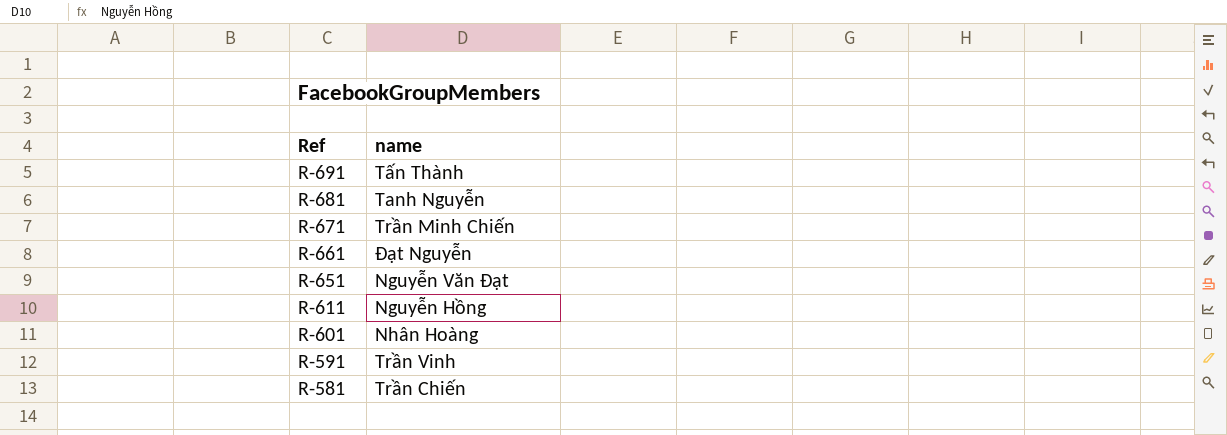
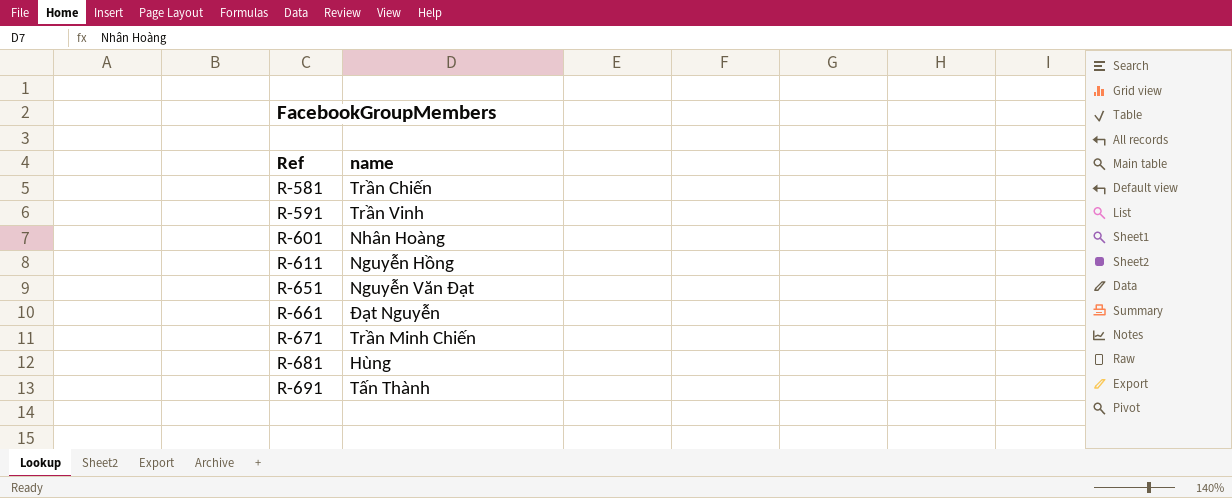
row order: Ref descending -> Ref ascending
R-681 | name: Tanh Nguyễn -> Hùng

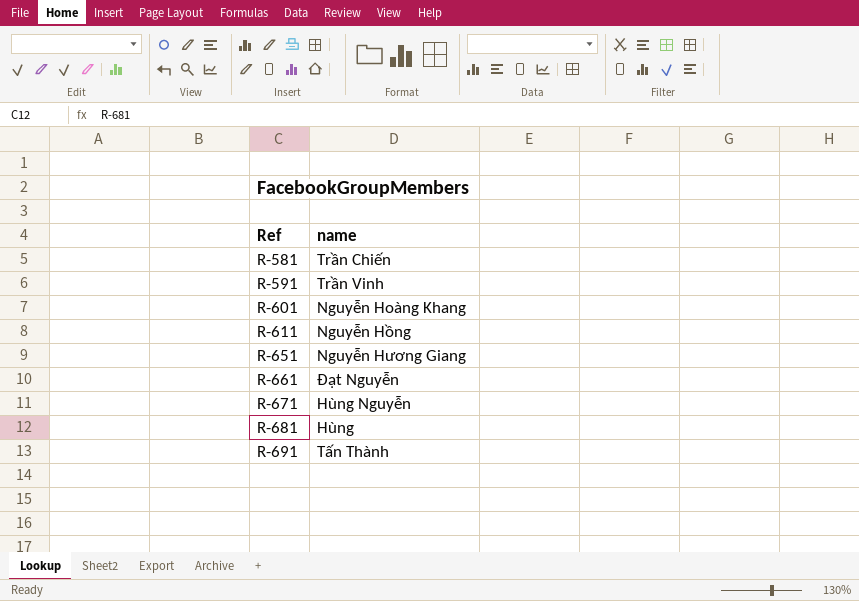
R-601 | name: Nhân Hoàng -> Nguyễn Hoàng Khang
R-651 | name: Nguyễn Văn Đạt -> Nguyễn Hương Giang
R-671 | name: Trần Minh Chiến -> Hùng Nguyễn

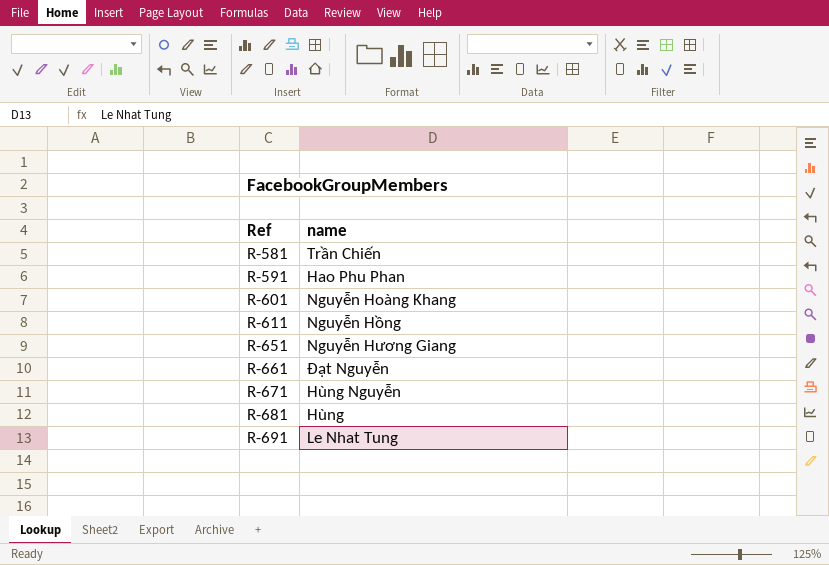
R-591 | name: Trần Vinh -> Hao Phu Phan
R-691 | name: Tấn Thành -> Le Nhat Tung

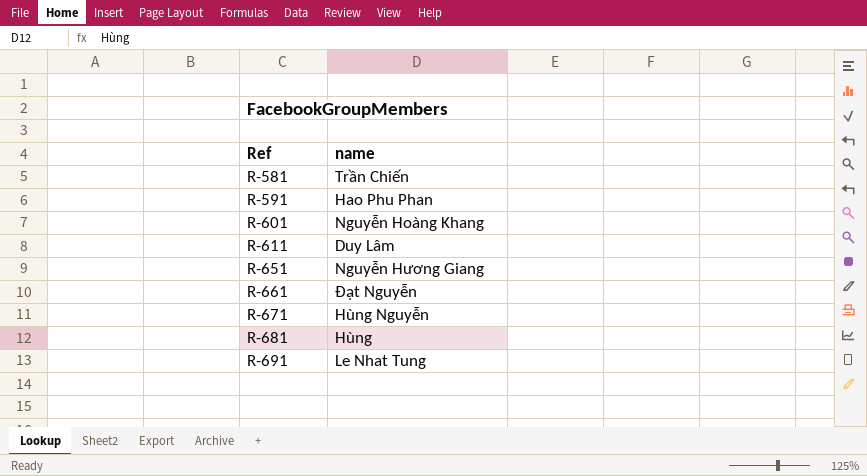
R-611 | name: Nguyễn Hồng -> Duy Lâm

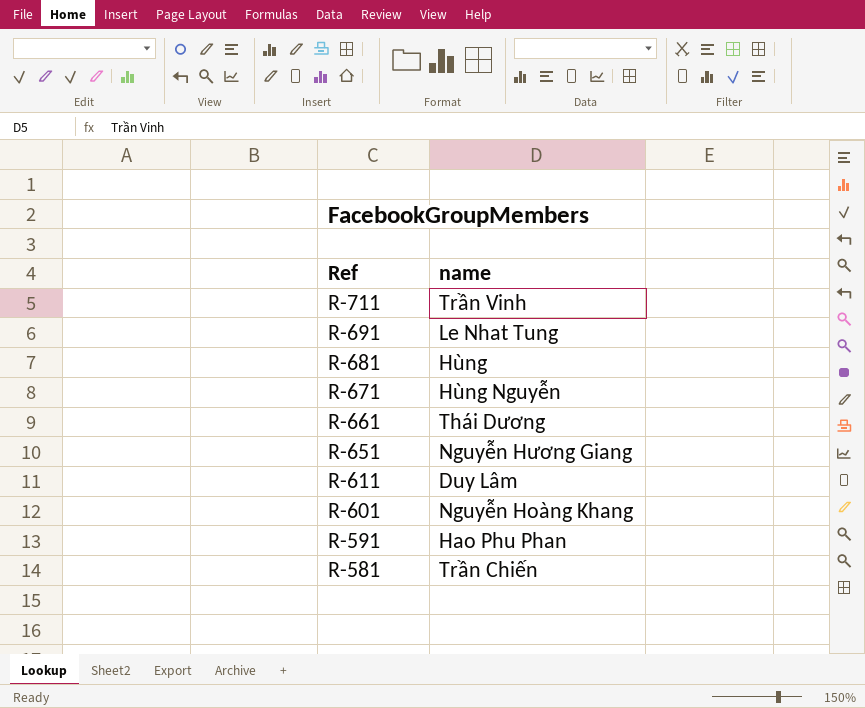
row order: Ref ascending -> Ref descending
row R-711: none -> Trần Vinh
R-661 | name: Đạt Nguyễn -> Thái Dương

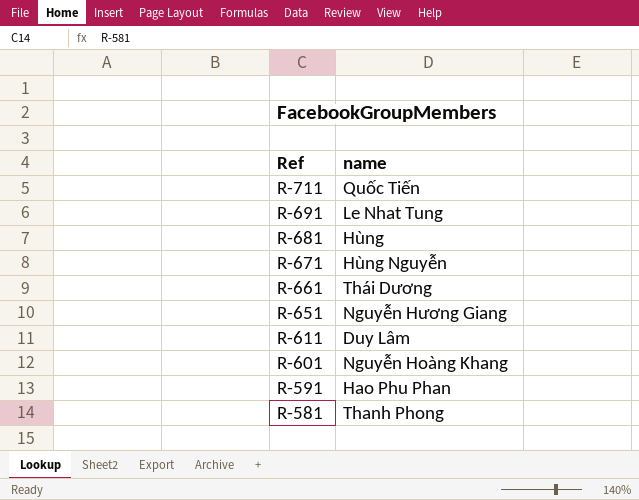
R-711 | name: Trần Vinh -> Quốc Tiến
R-581 | name: Trần Chiến -> Thanh Phong

